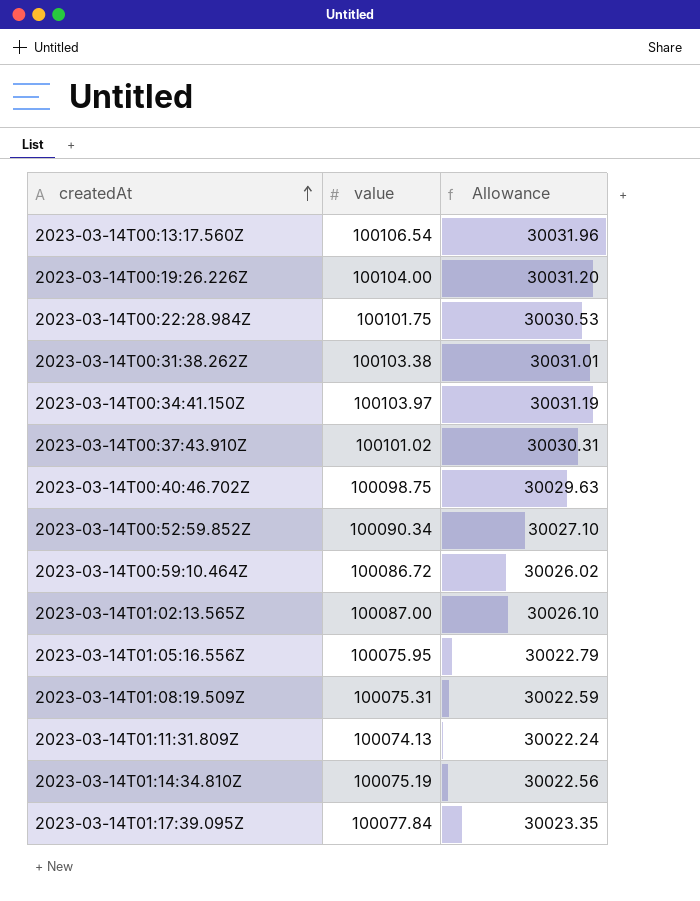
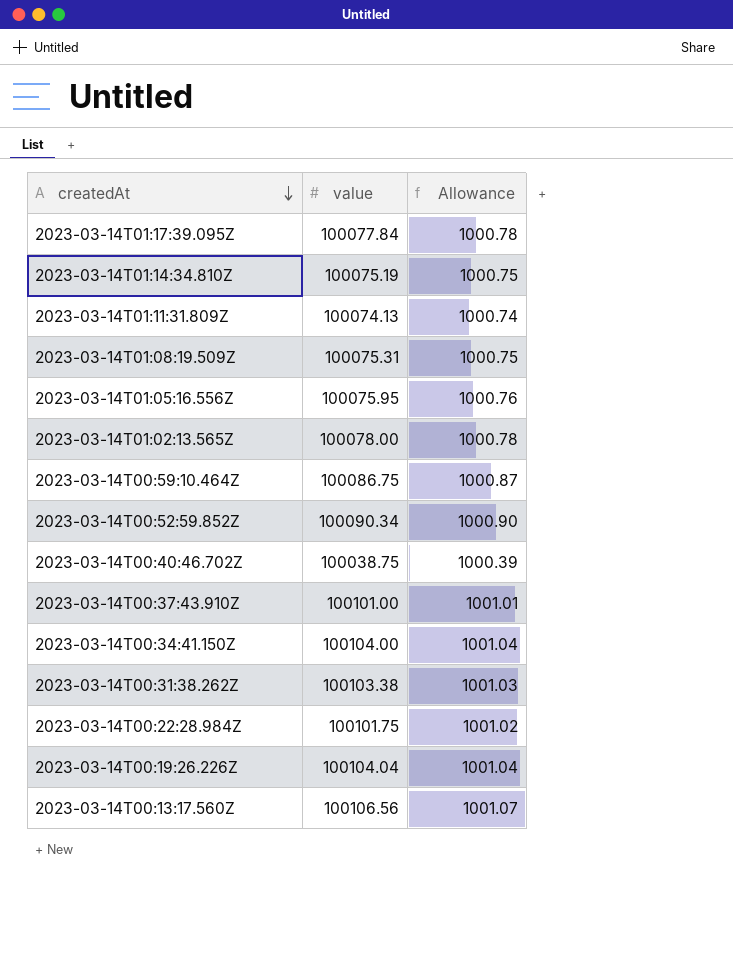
row order: createdAt ascending -> createdAt descending
column Allowance | formula: [value] * 0.3 -> [value] * 0.01
2023-03-14T01:02:13.565Z | value: 100087.00 -> 100078.00
2023-03-14T00:59:10.464Z | value: 100086.72 -> 100086.75
2023-03-14T00:40:46.702Z | value: 100098.75 -> 100038.75
2023-03-14T00:37:43.910Z | value: 100101.02 -> 100101.00
2023-03-14T00:34:41.150Z | value: 100103.97 -> 100104.00
2023-03-14T00:19:26.226Z | value: 100104.00 -> 100104.04
2023-03-14T00:13:17.560Z | value: 100106.54 -> 100106.56

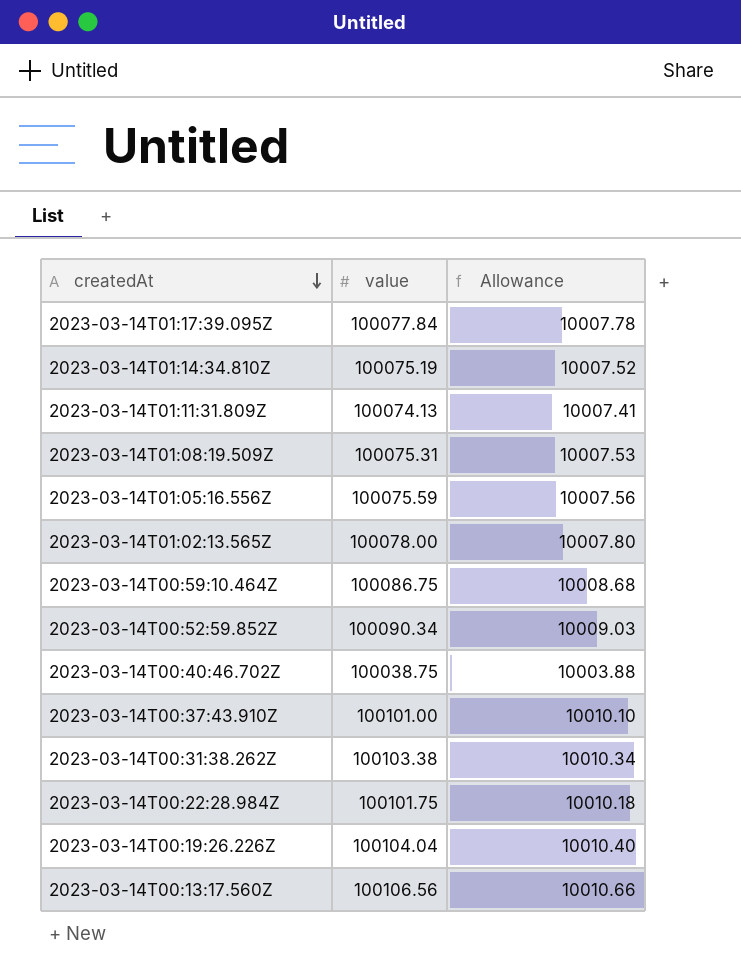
column Allowance | formula: [value] * 0.01 -> [value] * 0.1
row 2023-03-14T00:34:41.150Z: 100104.00 | 1001.04 -> none
2023-03-14T01:05:16.556Z | value: 100075.95 -> 100075.59

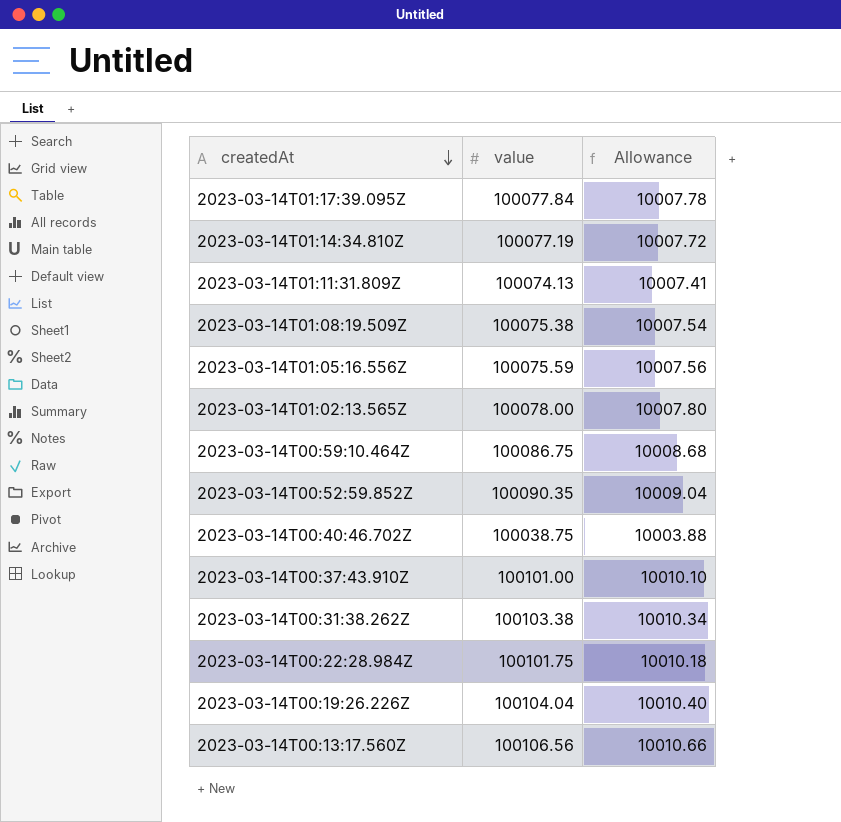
2023-03-14T01:14:34.810Z | value: 100075.19 -> 100077.19
2023-03-14T01:14:34.810Z | Allowance: 10007.52 -> 10007.72
2023-03-14T01:08:19.509Z | value: 100075.31 -> 100075.38
2023-03-14T01:08:19.509Z | Allowance: 10007.53 -> 10007.54
2023-03-14T00:52:59.852Z | value: 100090.34 -> 100090.35
2023-03-14T00:52:59.852Z | Allowance: 10009.03 -> 10009.04

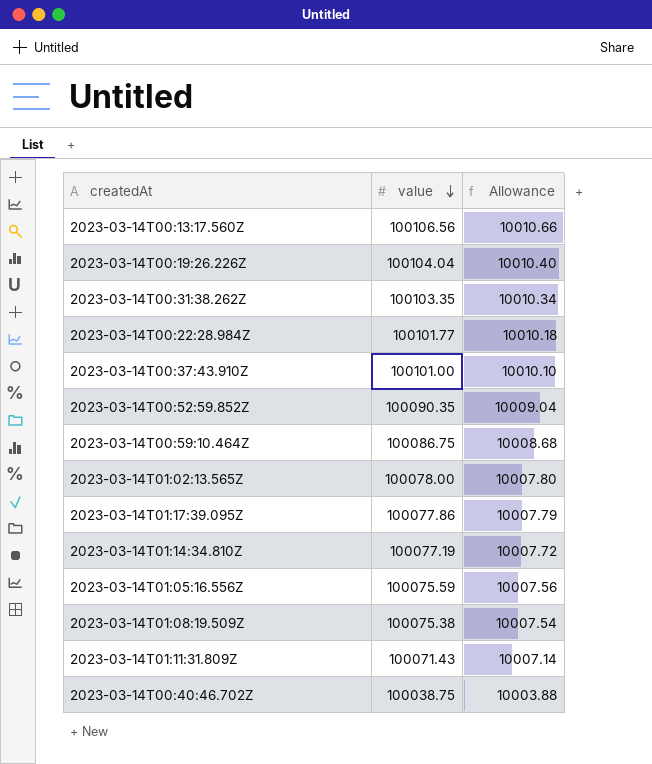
row order: createdAt descending -> value descending
2023-03-14T00:31:38.262Z | value: 100103.38 -> 100103.35
2023-03-14T00:22:28.984Z | value: 100101.75 -> 100101.77
2023-03-14T01:17:39.095Z | value: 100077.84 -> 100077.86
2023-03-14T01:17:39.095Z | Allowance: 10007.78 -> 10007.79
2023-03-14T01:11:31.809Z | value: 100074.13 -> 100071.43
2023-03-14T01:11:31.809Z | Allowance: 10007.41 -> 10007.14

